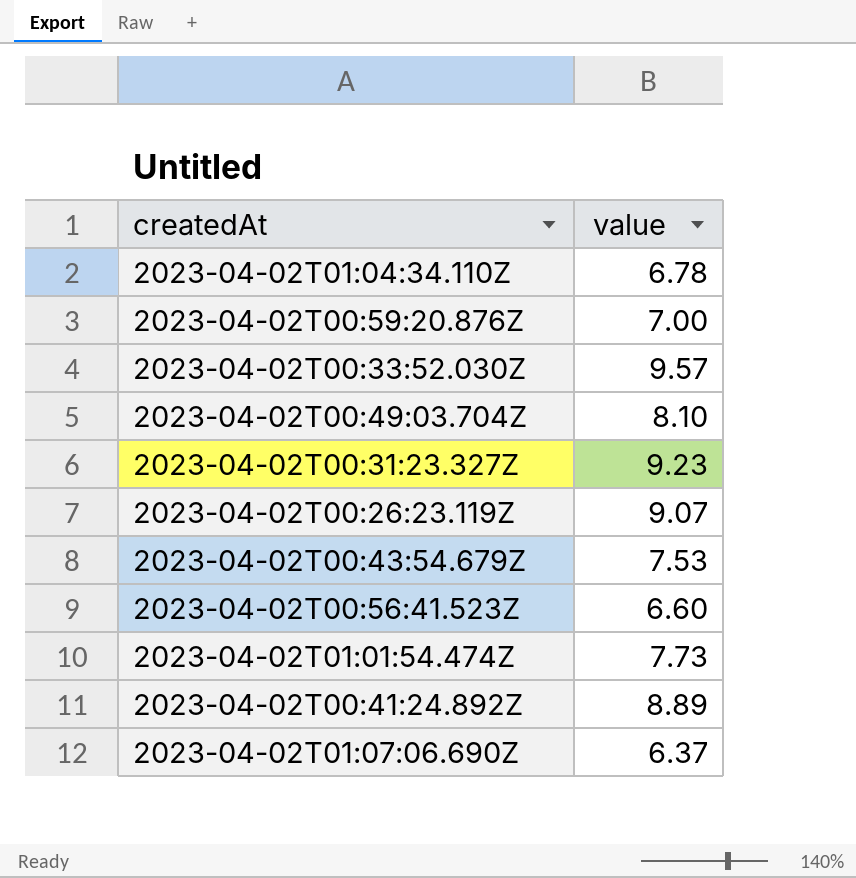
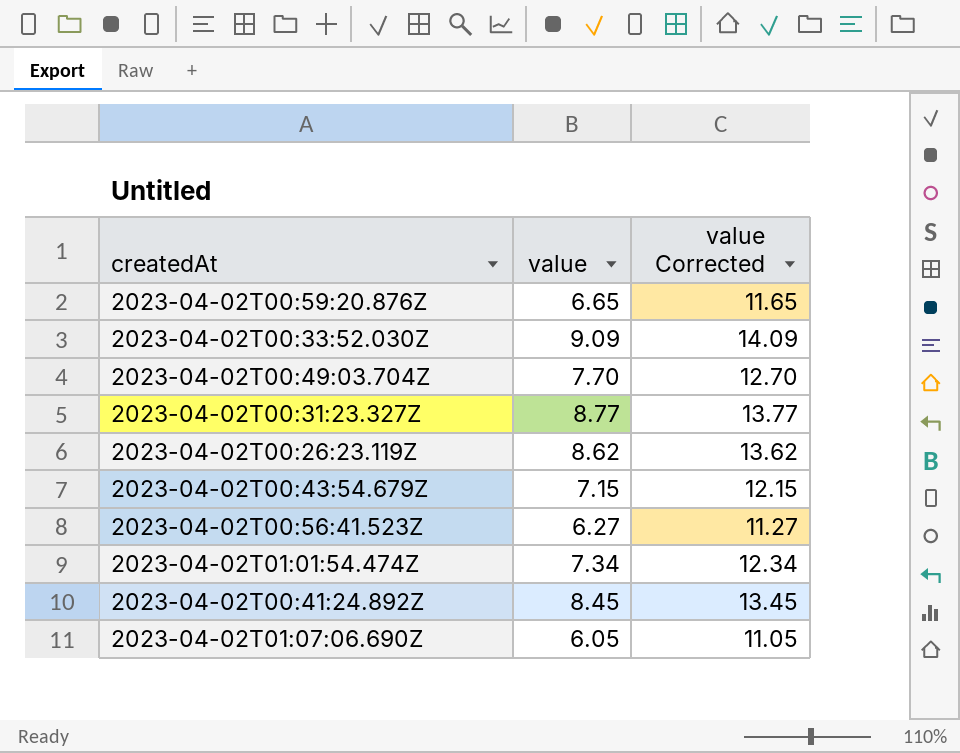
column value Corrected | formula: none -> [value] + 5
row 2023-04-02T01:04:34.110Z: 6.78 -> none
2023-04-02T00:59:20.876Z | value: 7.00 -> 6.65
2023-04-02T00:33:52.030Z | value: 9.57 -> 9.09
2023-04-02T00:49:03.704Z | value: 8.10 -> 7.70
2023-04-02T00:31:23.327Z | value: 9.23 -> 8.77
2023-04-02T00:26:23.119Z | value: 9.07 -> 8.62
2023-04-02T00:43:54.679Z | value: 7.53 -> 7.15
2023-04-02T00:56:41.523Z | value: 6.60 -> 6.27
2023-04-02T01:01:54.474Z | value: 7.73 -> 7.34
2023-04-02T00:41:24.892Z | value: 8.89 -> 8.45
2023-04-02T01:07:06.690Z | value: 6.37 -> 6.05

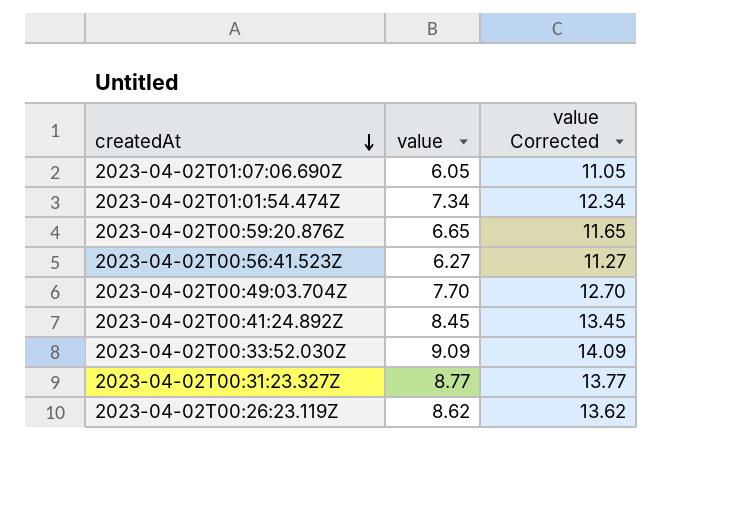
row order: none -> createdAt descending
row 2023-04-02T00:43:54.679Z: 7.15 | 12.15 -> none

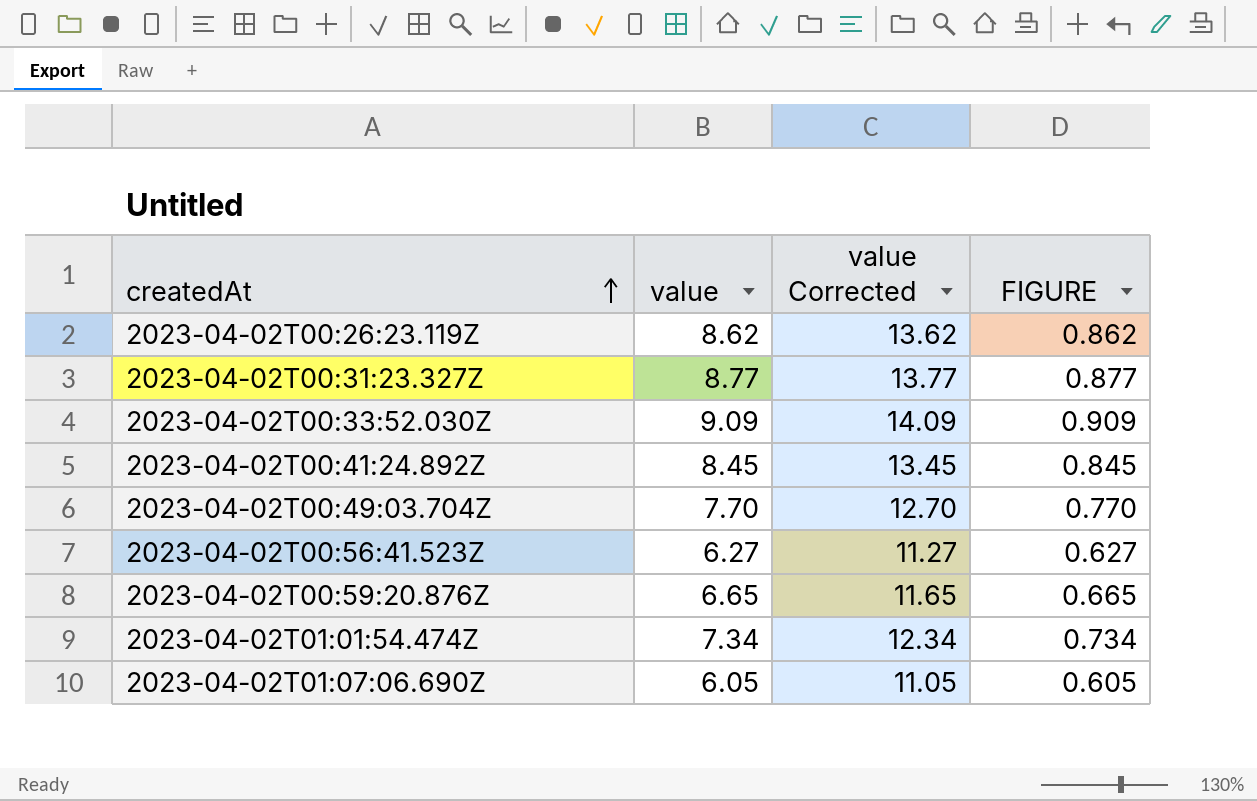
row order: createdAt descending -> createdAt ascending
column FIGURE | formula: none -> [value] * 0.1

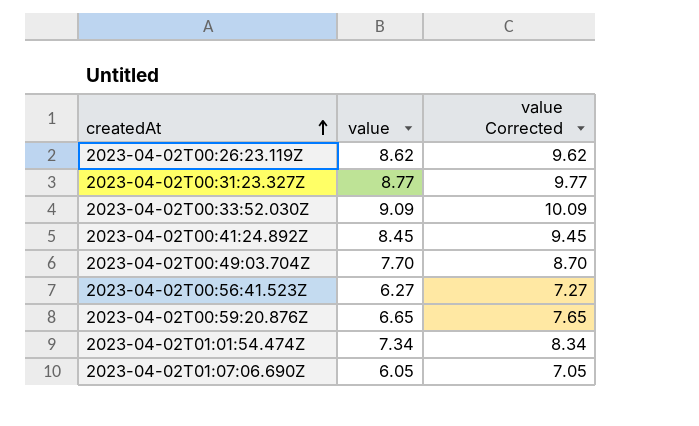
column FIGURE | formula: [value] * 0.1 -> none
column value Corrected | formula: [value] + 5 -> [value] + 1

